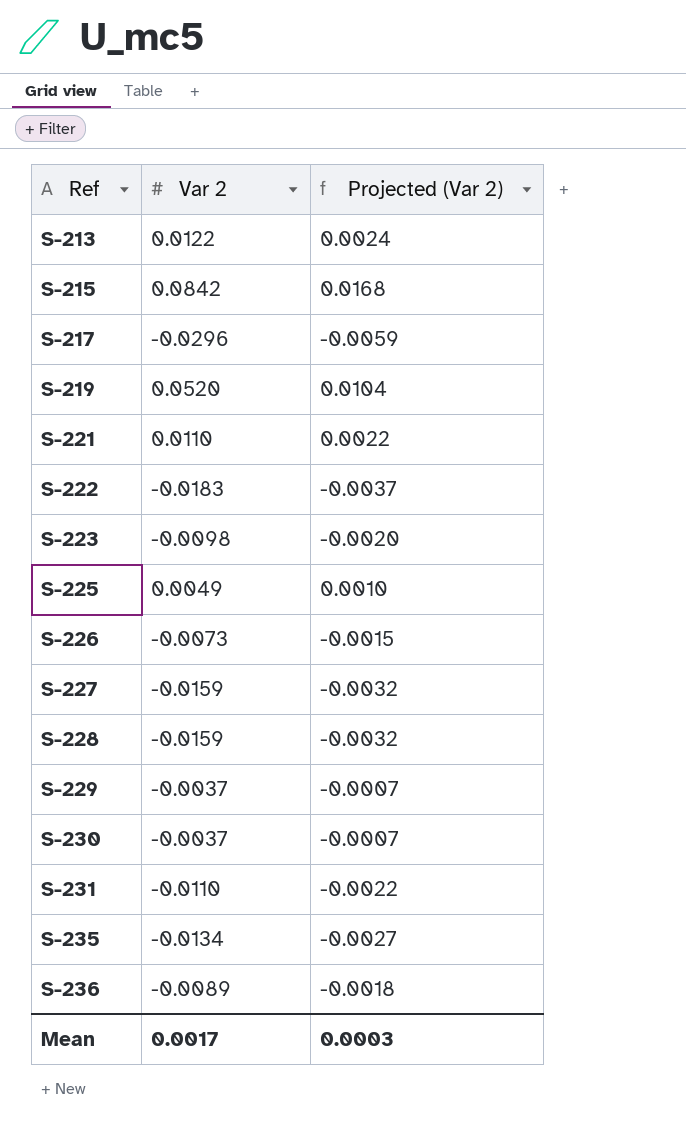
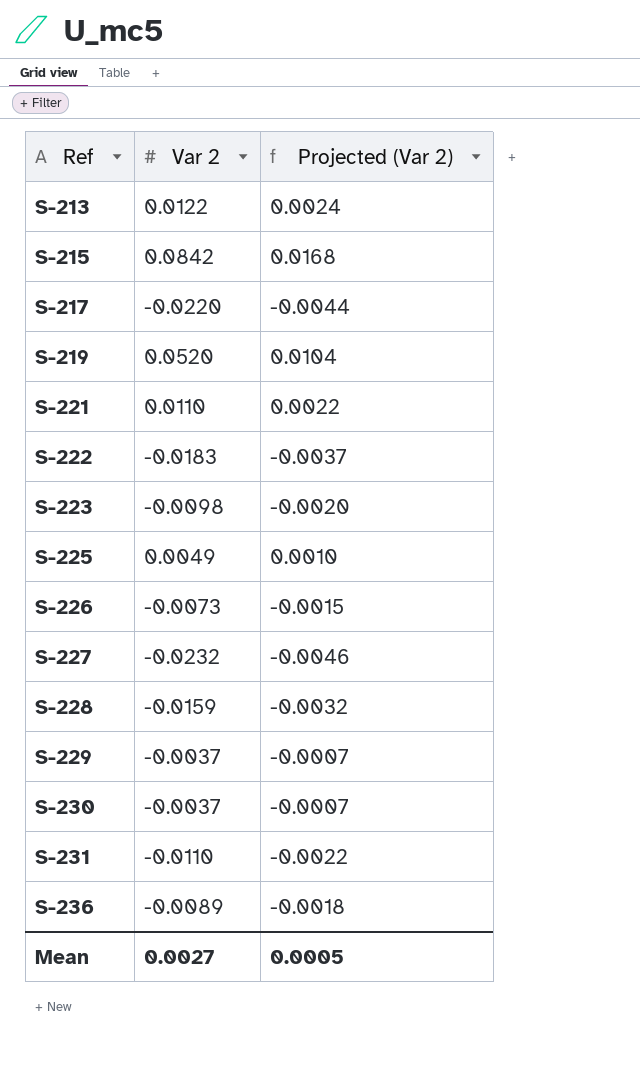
row S-235: -0.0134 | -0.0027 -> none
S-217 | Var 2: -0.0296 -> -0.0220
S-217 | Projected (Var 2): -0.0059 -> -0.0044
S-227 | Var 2: -0.0159 -> -0.0232
S-227 | Projected (Var 2): -0.0032 -> -0.0046
Mean | Var 2: 0.0017 -> 0.0027
Mean | Projected (Var 2): 0.0003 -> 0.0005

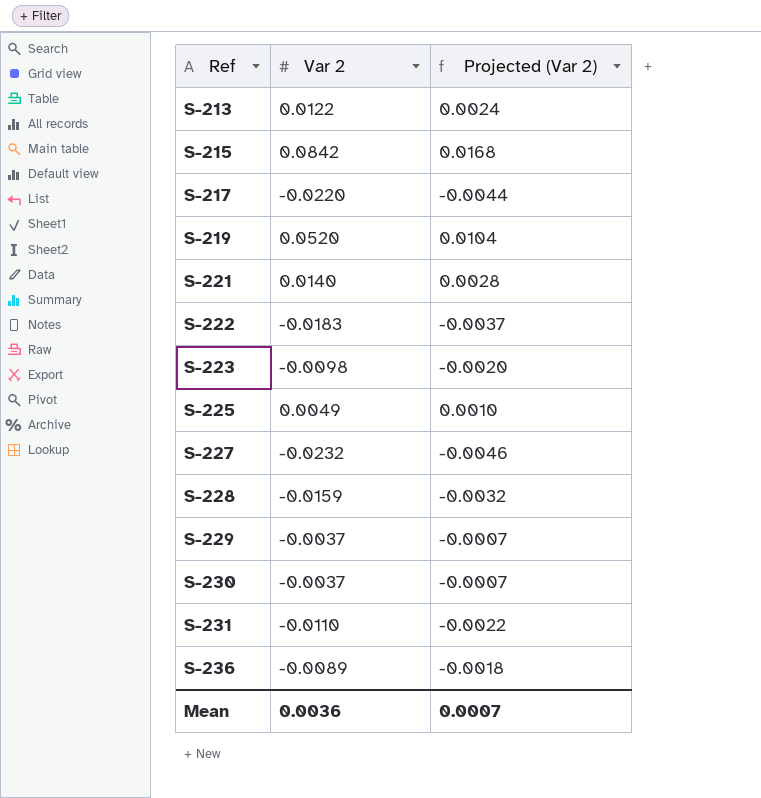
row S-226: -0.0073 | -0.0015 -> none
S-221 | Var 2: 0.0110 -> 0.0140
S-221 | Projected (Var 2): 0.0022 -> 0.0028
Mean | Var 2: 0.0027 -> 0.0036
Mean | Projected (Var 2): 0.0005 -> 0.0007

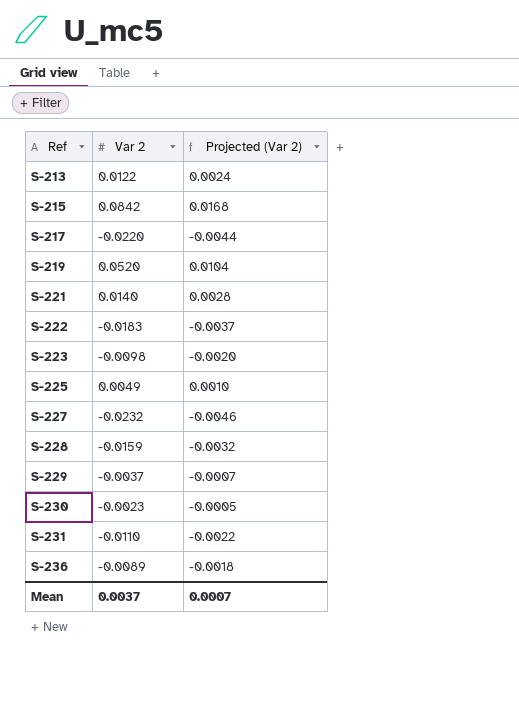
S-230 | Var 2: -0.0037 -> -0.0023
S-230 | Projected (Var 2): -0.0007 -> -0.0005
Mean | Var 2: 0.0036 -> 0.0037

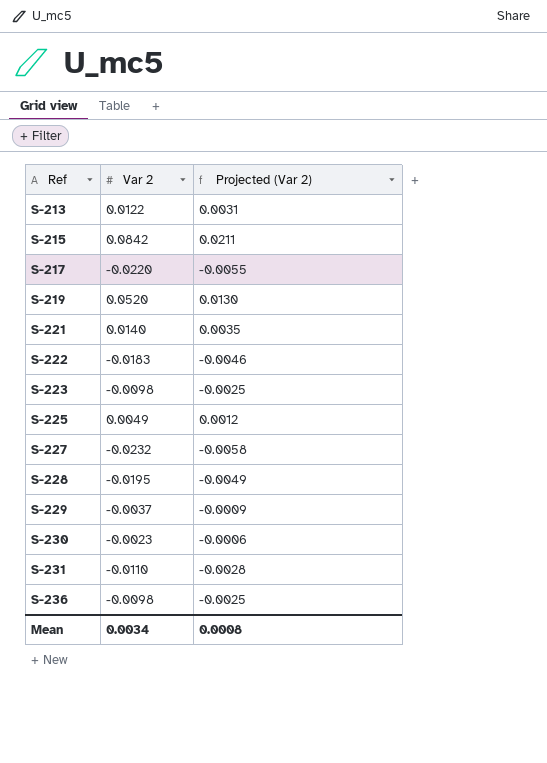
column Projected (Var 2) | formula: [Var 2] * 0.2 -> [Var 2] * 0.25
S-228 | Var 2: -0.0159 -> -0.0195
S-236 | Var 2: -0.0089 -> -0.0098
Mean | Var 2: 0.0037 -> 0.0034
Mean | Projected (Var 2): 0.0007 -> 0.0008

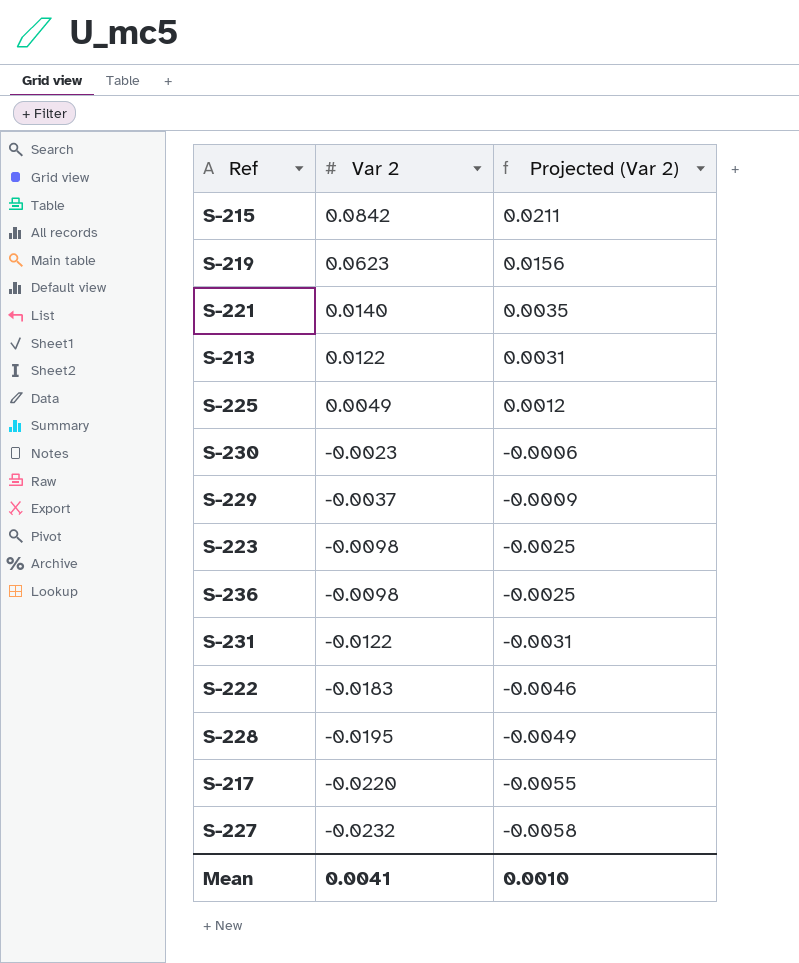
row order: Ref ascending -> Var 2 descending
S-219 | Var 2: 0.0520 -> 0.0623
S-219 | Projected (Var 2): 0.0130 -> 0.0156
S-231 | Var 2: -0.0110 -> -0.0122
S-231 | Projected (Var 2): -0.0028 -> -0.0031
Mean | Var 2: 0.0034 -> 0.0041
Mean | Projected (Var 2): 0.0008 -> 0.0010

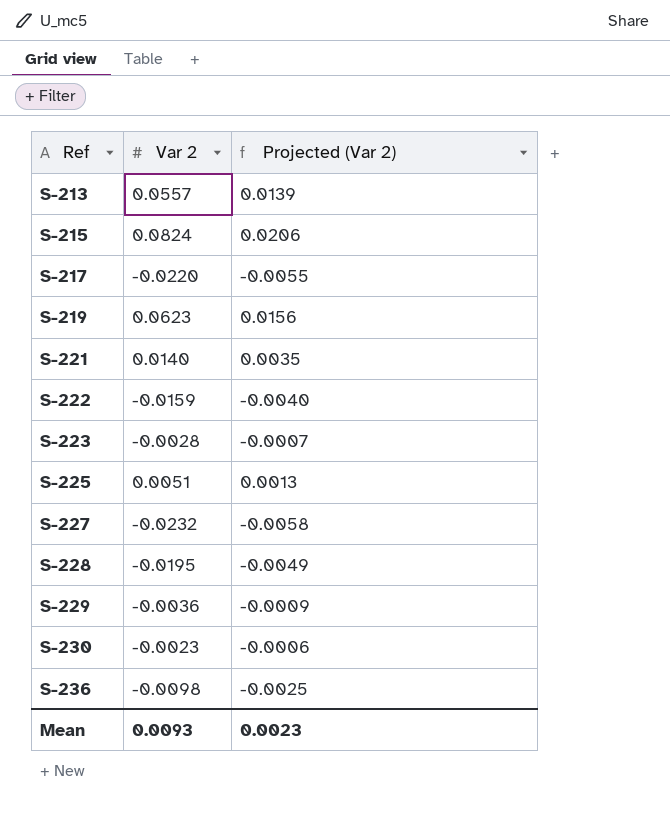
row order: Var 2 descending -> Ref ascending
row S-231: -0.0122 | -0.0031 -> none
S-213 | Var 2: 0.0122 -> 0.0557
S-213 | Projected (Var 2): 0.0031 -> 0.0139
S-215 | Var 2: 0.0842 -> 0.0824
S-215 | Projected (Var 2): 0.0211 -> 0.0206
S-222 | Var 2: -0.0183 -> -0.0159
S-222 | Projected (Var 2): -0.0046 -> -0.0040
S-223 | Var 2: -0.0098 -> -0.0028
S-223 | Projected (Var 2): -0.0025 -> -0.0007
S-225 | Var 2: 0.0049 -> 0.0051
S-225 | Projected (Var 2): 0.0012 -> 0.0013
S-229 | Var 2: -0.0037 -> -0.0036
Mean | Var 2: 0.0041 -> 0.0093
Mean | Projected (Var 2): 0.0010 -> 0.0023

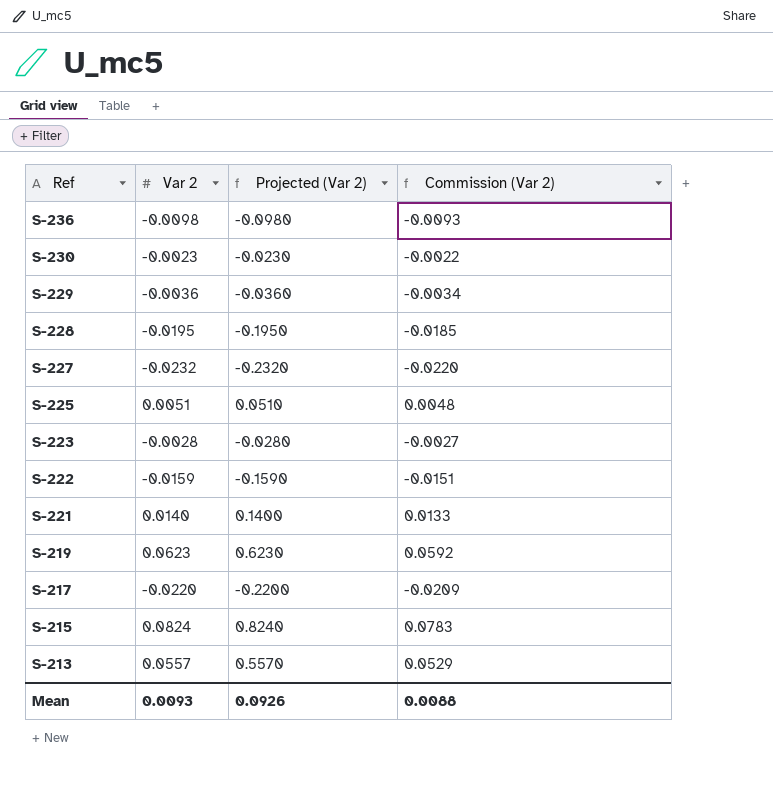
row order: Ref ascending -> Ref descending
column Projected (Var 2) | formula: [Var 2] * 0.25 -> [Var 2] * 10
column Commission (Var 2) | formula: none -> [Var 2] * 0.95
Mean | Projected (Var 2): 0.0023 -> 0.0926

